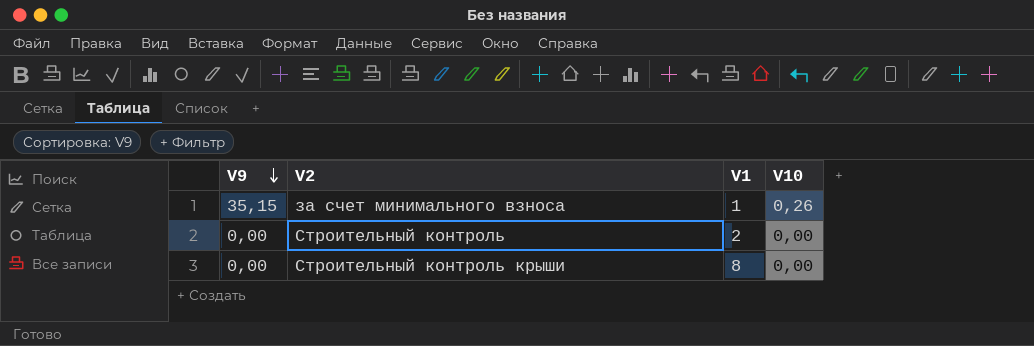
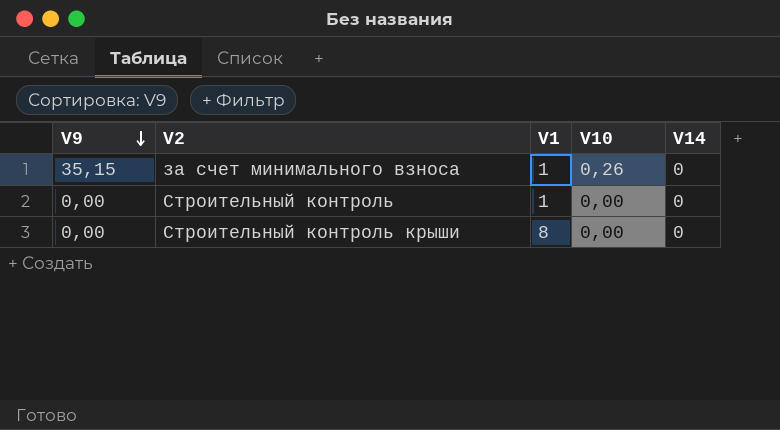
column V14 | position: none -> 5
Строительный контроль | V1: 2 -> 1

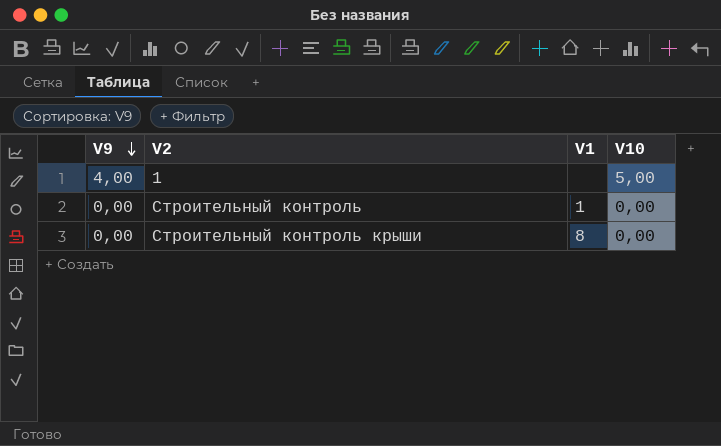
column V14 | position: 5 -> none
row за счет минимального взноса: 35,15 | 1 | 0,26 | 0 -> none
row 1: none -> 4,00 | none | 5,00

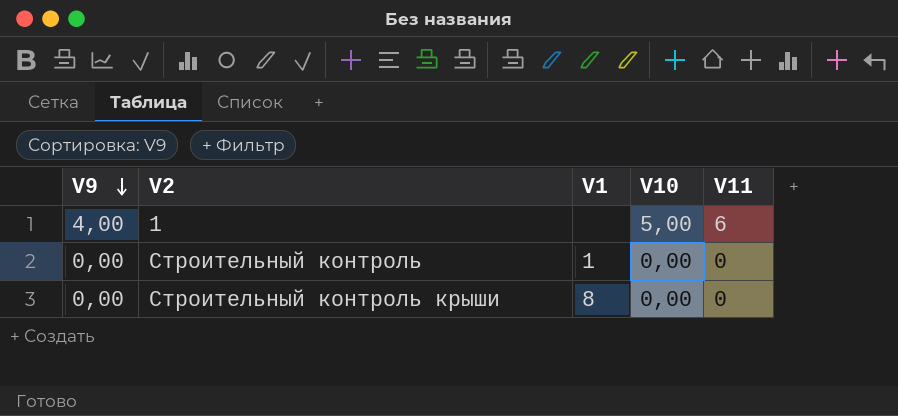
column V11 | position: none -> 5

